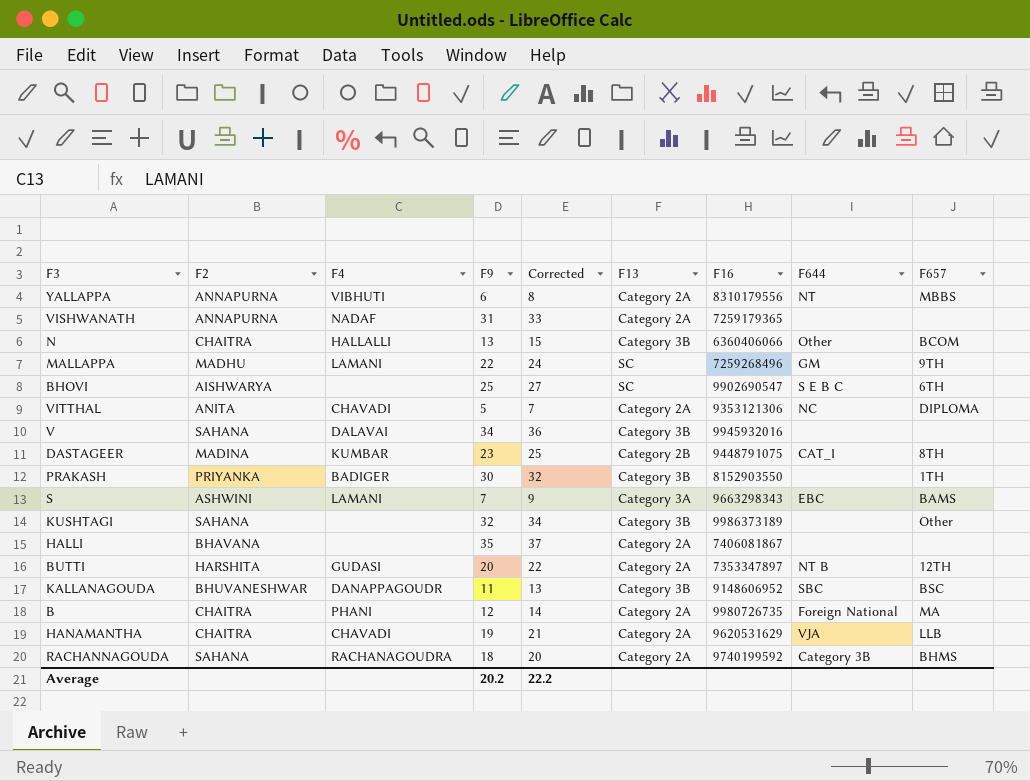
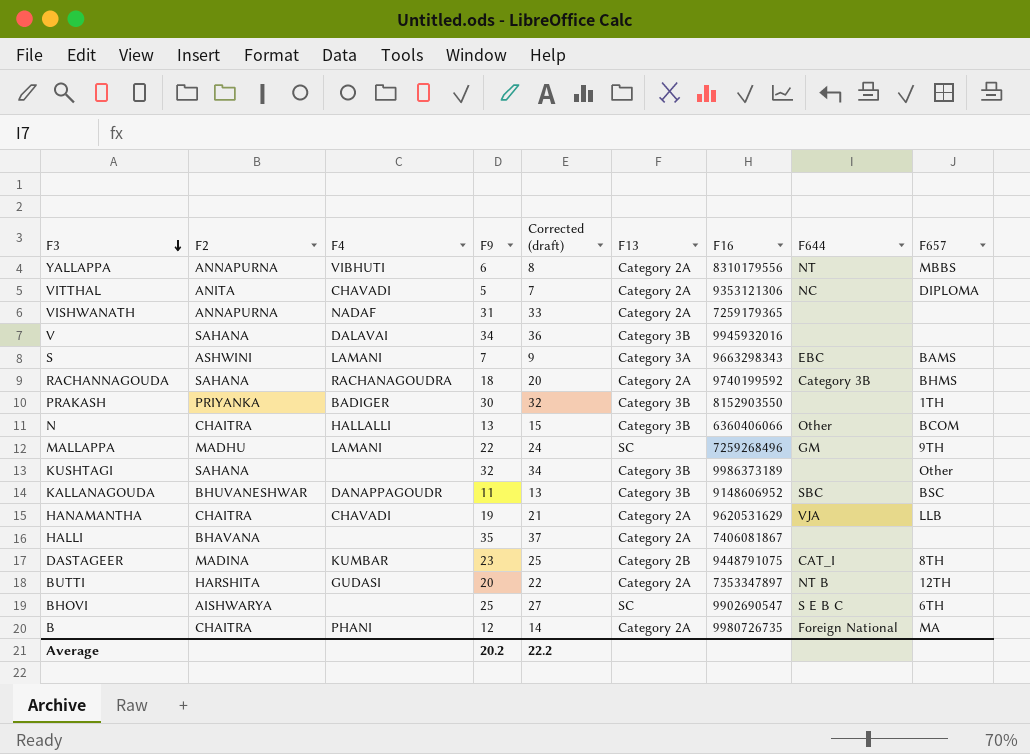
row order: none -> F3 descending
column name: Corrected -> Corrected (draft)

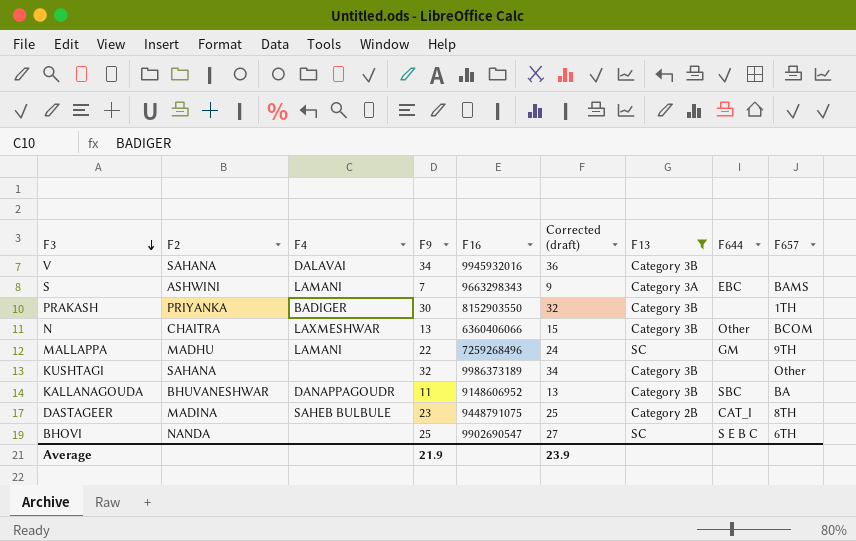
filter: none -> F13 != Category 2A
column F16 | position: 7 -> 5
N | F4: HALLALLI -> LAXMESHWAR
KALLANAGOUDA | F657: BSC -> BA
DASTAGEER | F4: KUMBAR -> SAHEB BULBULE
BHOVI | F2: AISHWARYA -> NANDA
Average | F9: 20.2 -> 21.9
Average | Corrected (draft): 22.2 -> 23.9

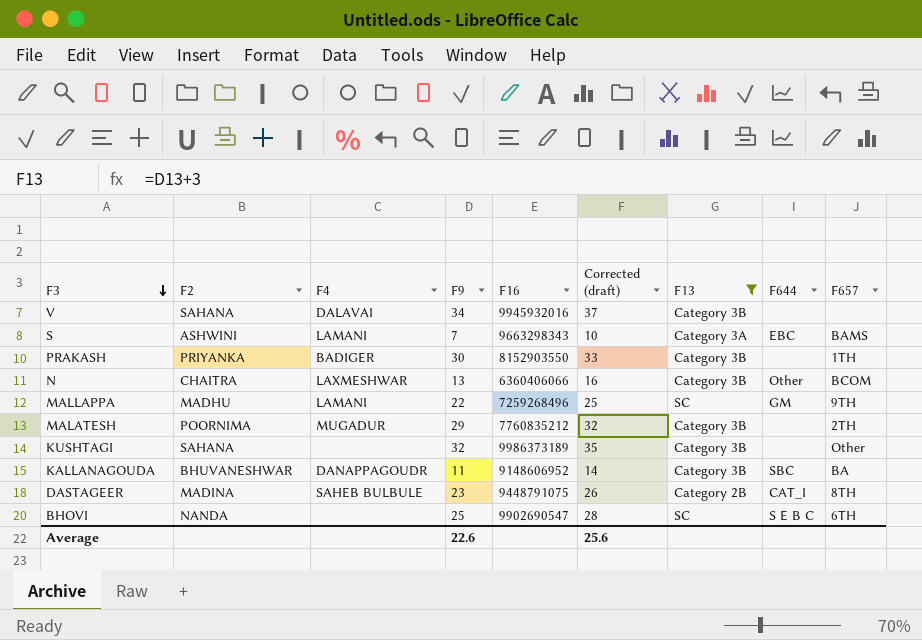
column Corrected (draft) | formula: [F9] + 2 -> [F9] + 3
row MALATESH: none -> POORNIMA | MUGADUR | 29 | 7760835212 | 32 | Category 3B | none | 2TH
Average | F9: 21.9 -> 22.6
Average | Corrected (draft): 23.9 -> 25.6

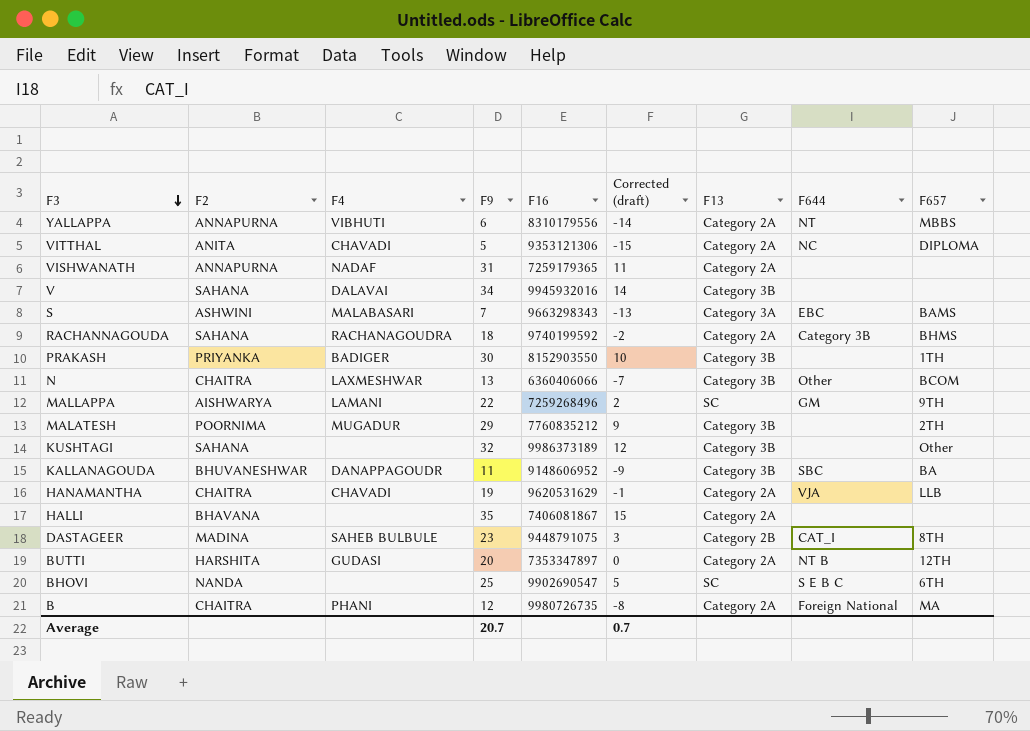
filter: F13 != Category 2A -> none
column Corrected (draft) | formula: [F9] + 3 -> [F9] - 20
S | F4: LAMANI -> MALABASARI
MALLAPPA | F2: MADHU -> AISHWARYA
Average | F9: 22.6 -> 20.7
Average | Corrected (draft): 25.6 -> 0.7

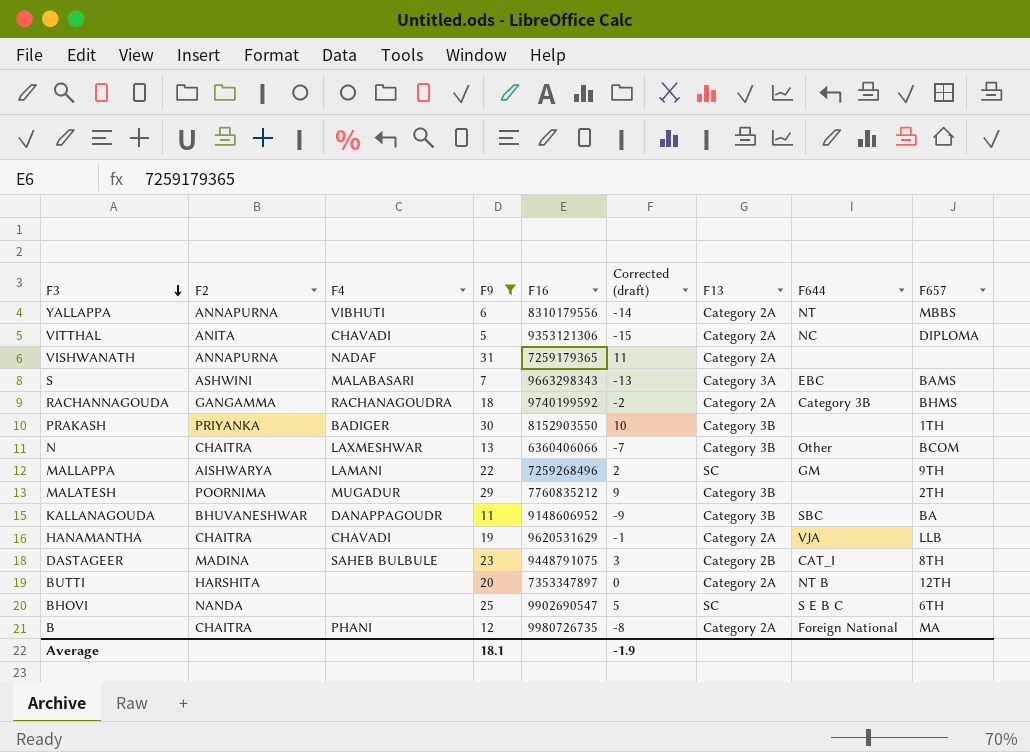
filter: none -> F9 <= 31
RACHANNAGOUDA | F2: SAHANA -> GANGAMMA
BUTTI | F4: GUDASI -> none
Average | F9: 20.7 -> 18.1
Average | Corrected (draft): 0.7 -> -1.9

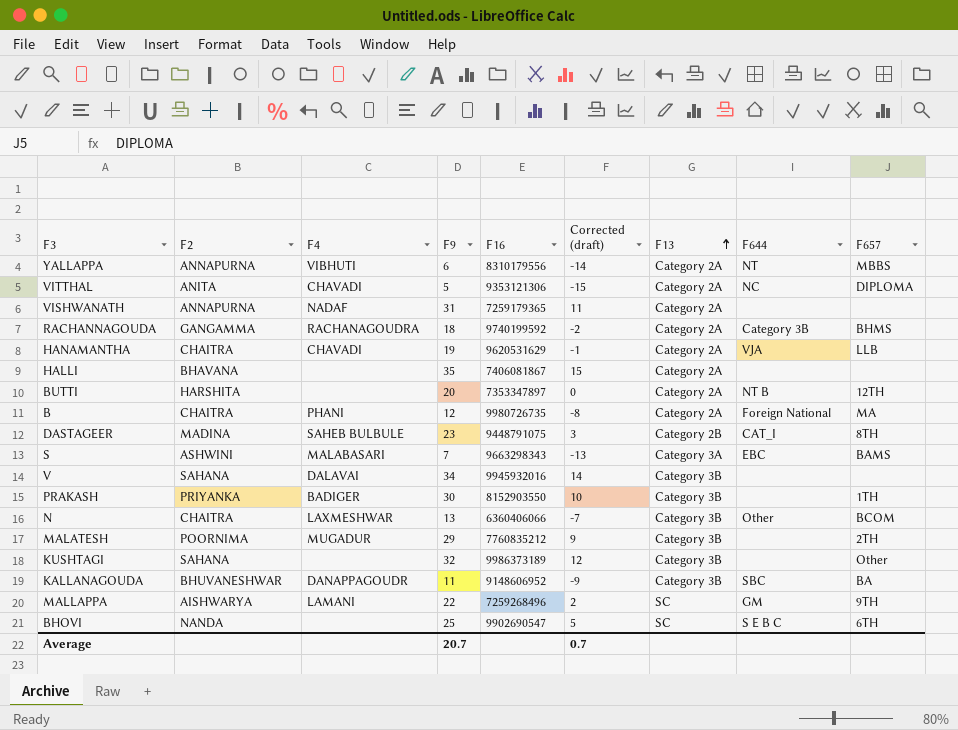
filter: F9 <= 31 -> none
row order: F3 descending -> F13 ascending
Average | F9: 18.1 -> 20.7
Average | Corrected (draft): -1.9 -> 0.7

